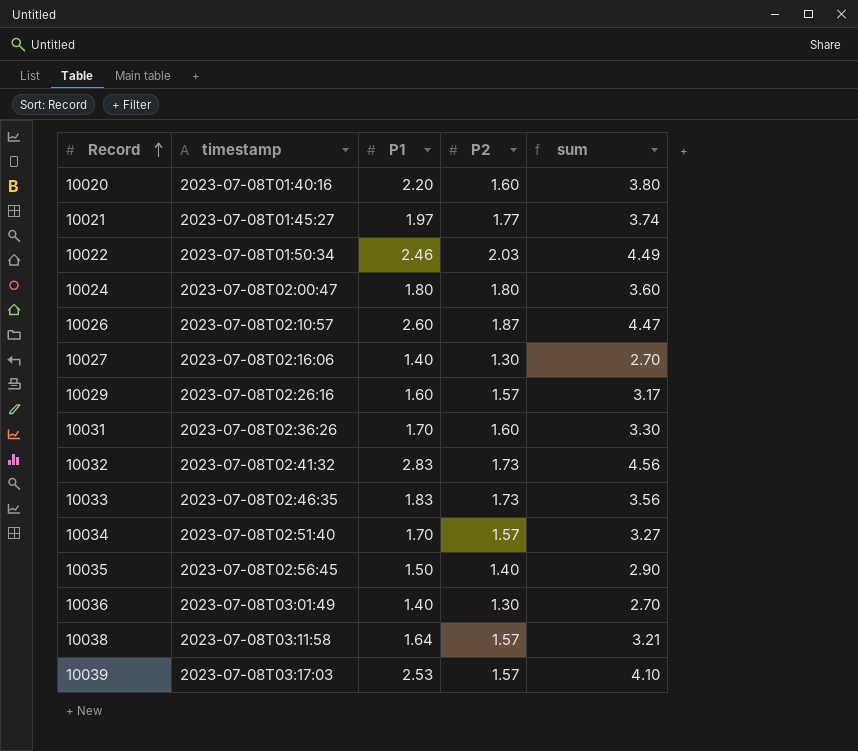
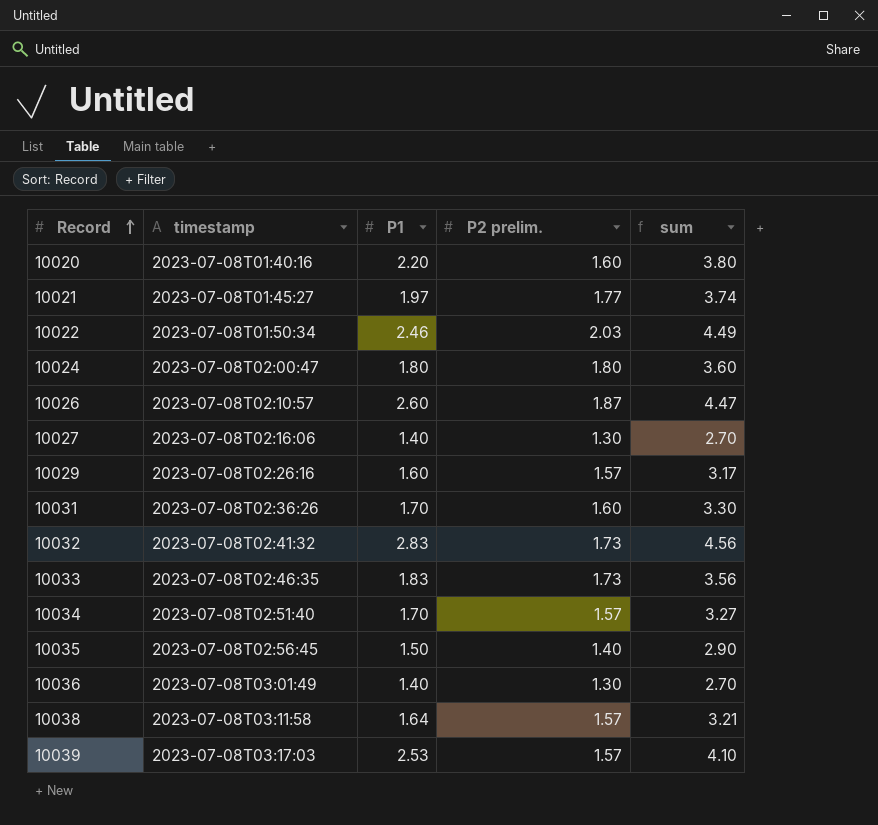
column name: P2 -> P2 prelim.

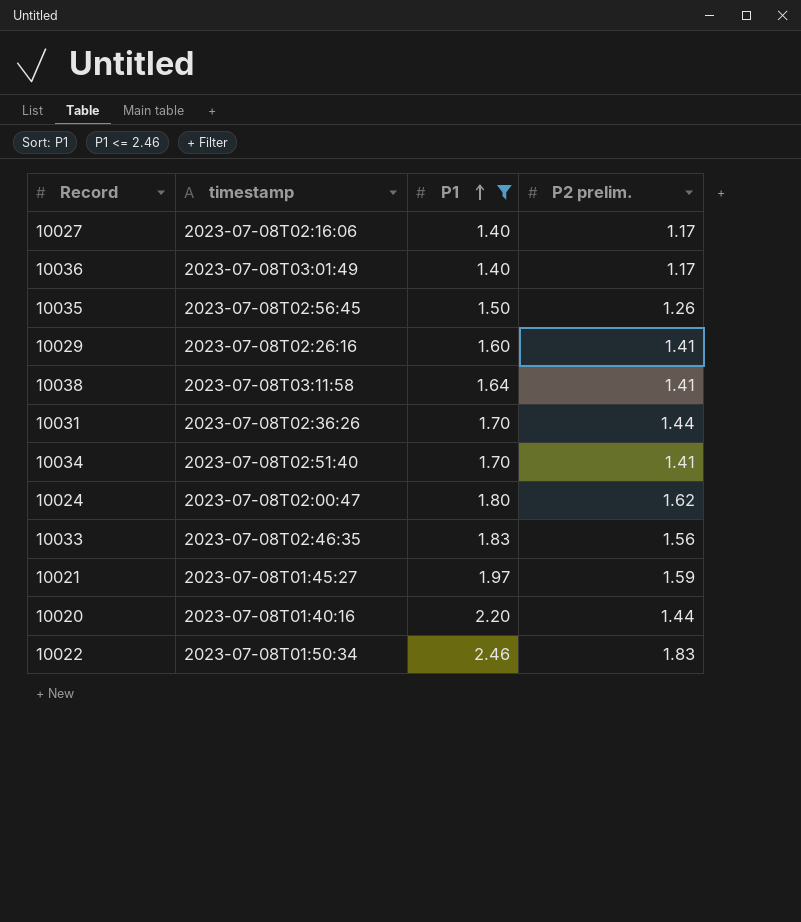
filter: none -> P1 <= 2.46
row order: Record ascending -> P1 ascending
column sum | formula: [P1] + [P2 prelim.] -> none
10027 | P2 prelim.: 1.30 -> 1.17
10036 | P2 prelim.: 1.30 -> 1.17
10035 | P2 prelim.: 1.40 -> 1.26
10029 | P2 prelim.: 1.57 -> 1.41
10038 | P2 prelim.: 1.57 -> 1.41
10031 | P2 prelim.: 1.60 -> 1.44
10034 | P2 prelim.: 1.57 -> 1.41
10024 | P2 prelim.: 1.80 -> 1.62
10033 | P2 prelim.: 1.73 -> 1.56
10021 | P2 prelim.: 1.77 -> 1.59
10020 | P2 prelim.: 1.60 -> 1.44
10022 | P2 prelim.: 2.03 -> 1.83

